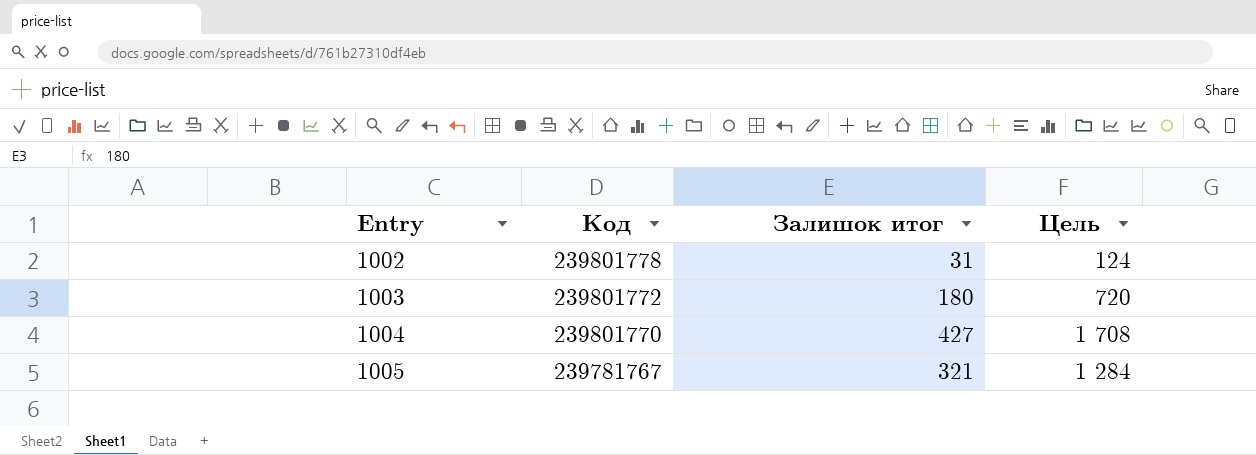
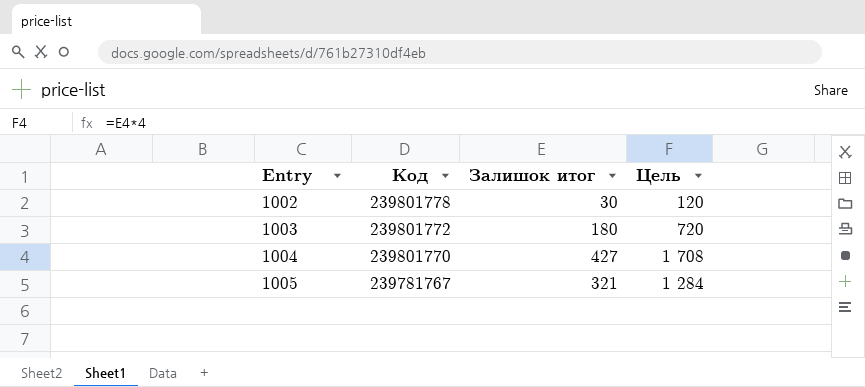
1002 | Залишок итог: 31 -> 30
1002 | Цель: 124 -> 120

